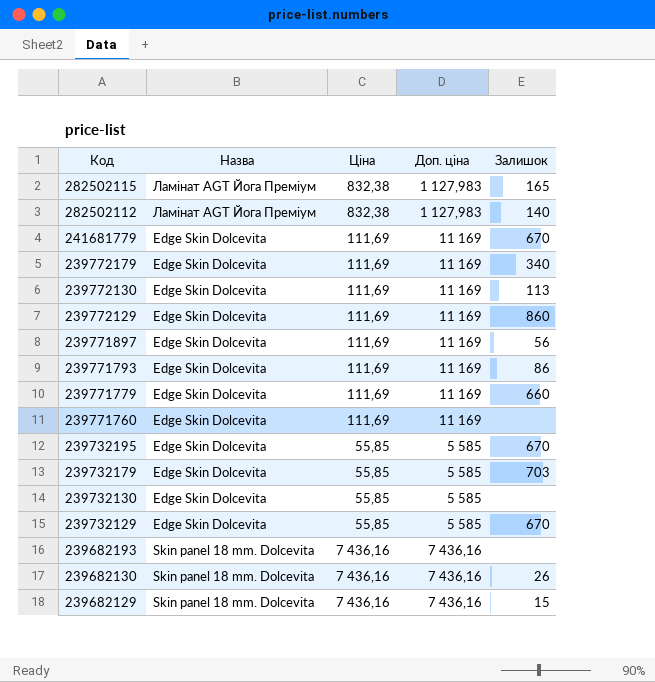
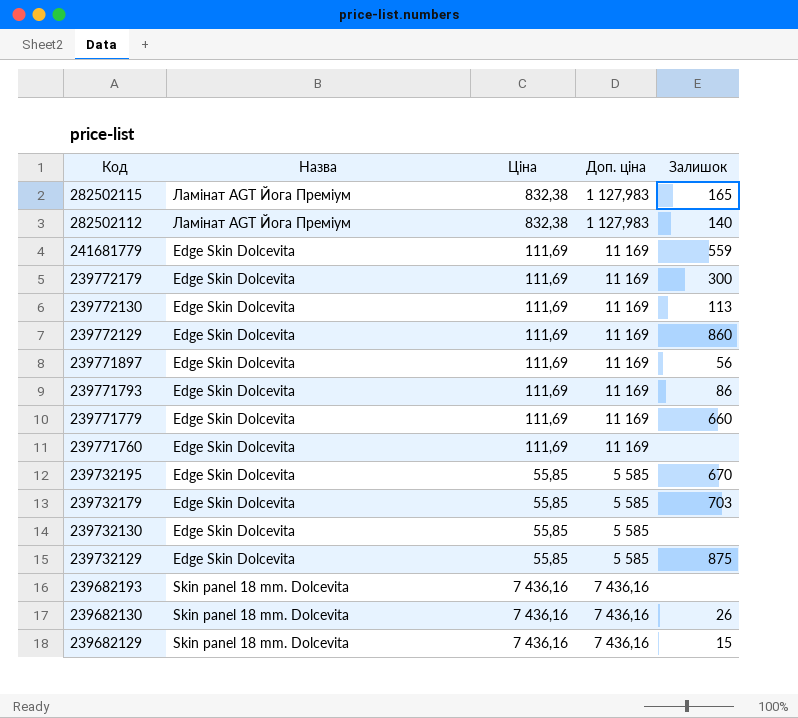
241681779 | Залишок: 670 -> 559
239772179 | Залишок: 340 -> 300
239732129 | Залишок: 670 -> 875

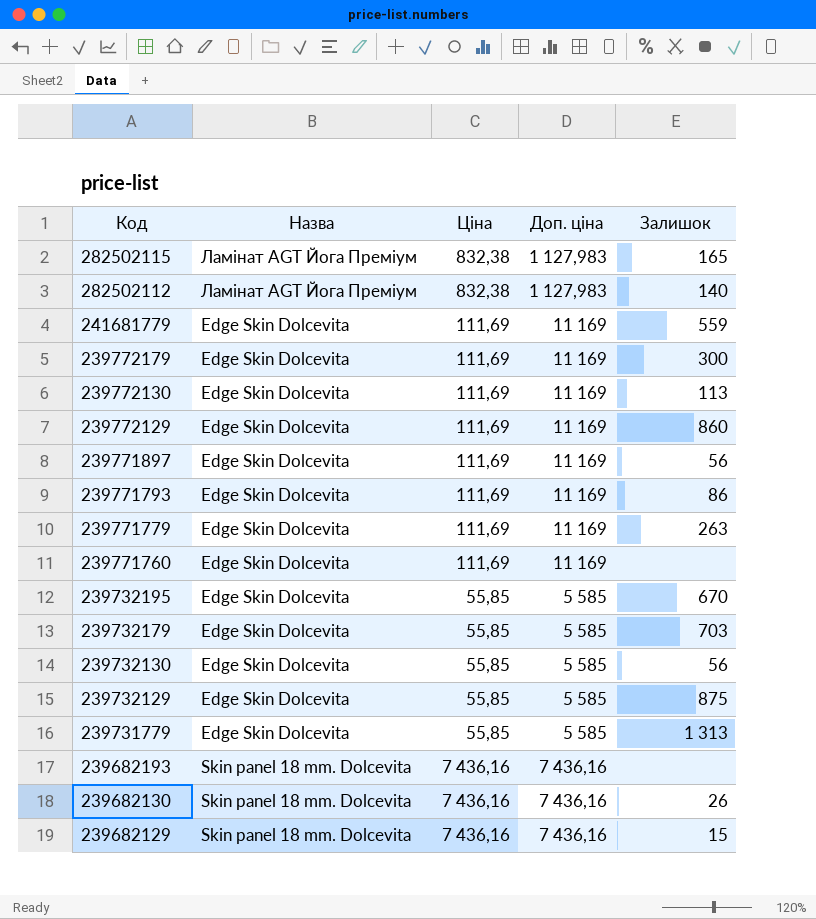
239771779 | Залишок: 660 -> 263
239732130 | Залишок: none -> 56
row 239731779: none -> Edge Skin Dolcevita | 55,85 | 5 585 | 1 313

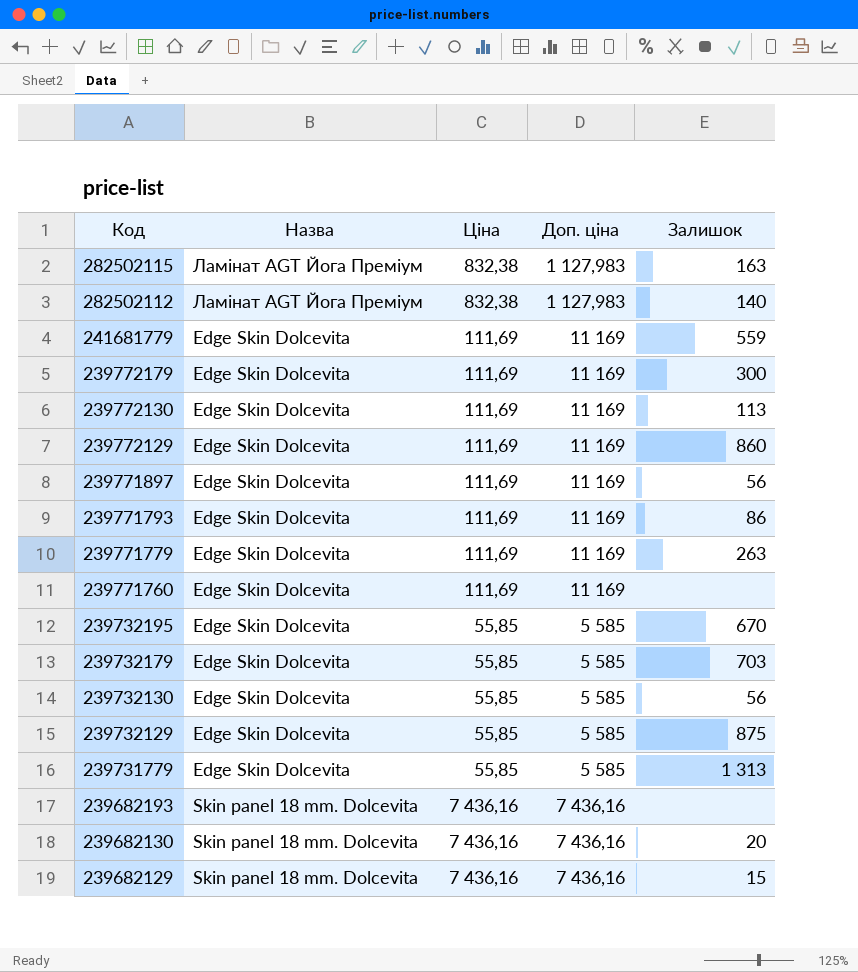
282502115 | Залишок: 165 -> 163
239682130 | Залишок: 26 -> 20

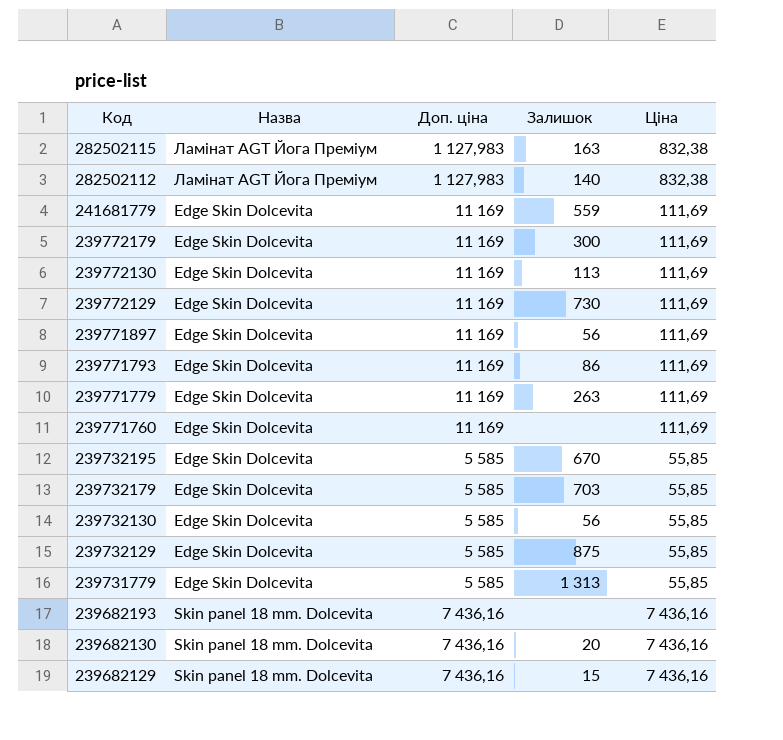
column Ціна | position: 3 -> 5
239772129 | Залишок: 860 -> 730

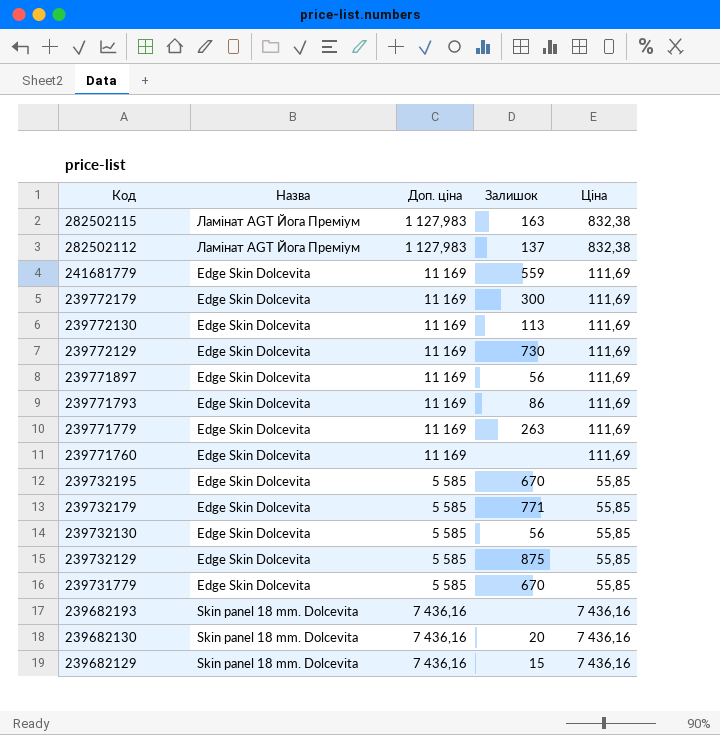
282502112 | Залишок: 140 -> 137
239732179 | Залишок: 703 -> 771
239731779 | Залишок: 1 313 -> 670

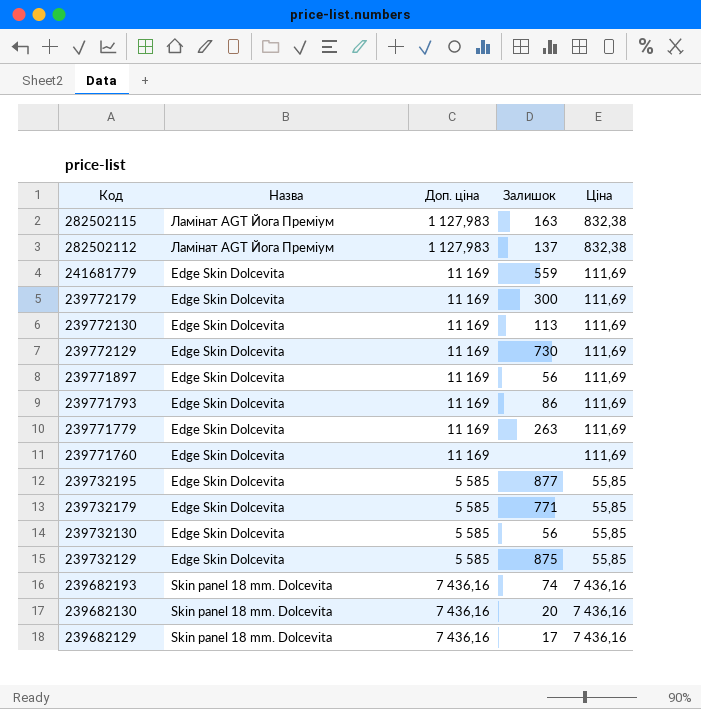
row 239731779: Edge Skin Dolcevita | 5 585 | 670 | 55,85 -> none
239732195 | Залишок: 670 -> 877
239682193 | Залишок: none -> 74
239682129 | Залишок: 15 -> 17

